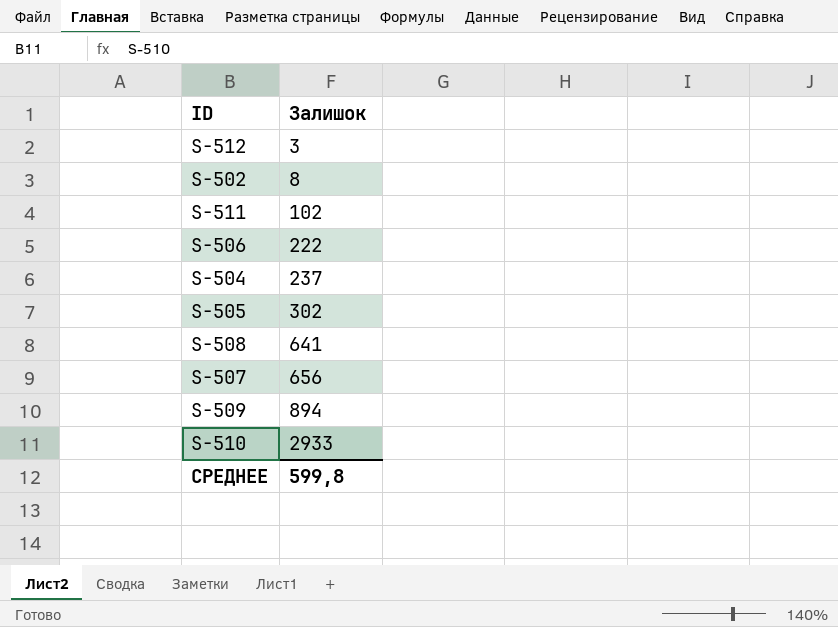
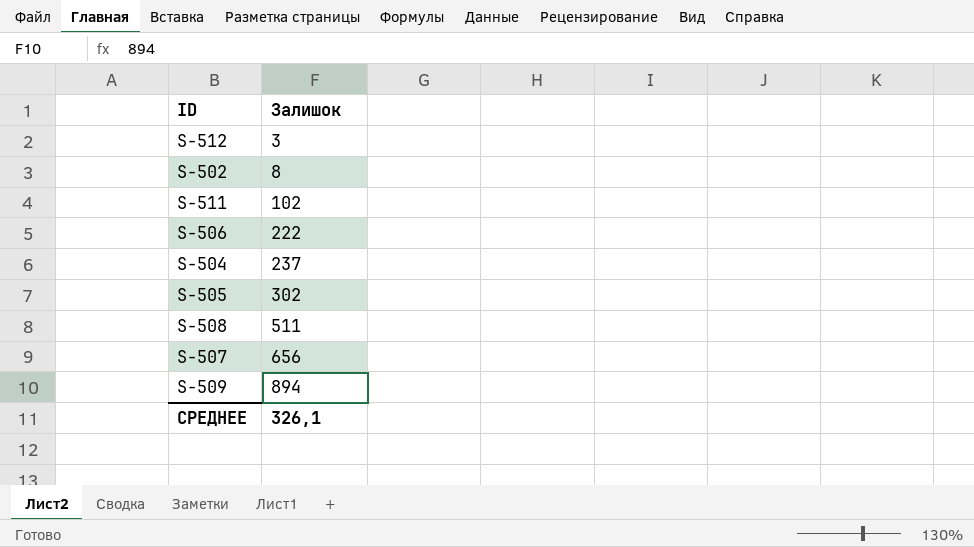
row S-510: 2933 -> none
S-508 | Залишок: 641 -> 511
СРЕДНЕЕ | Залишок: 599,8 -> 326,1

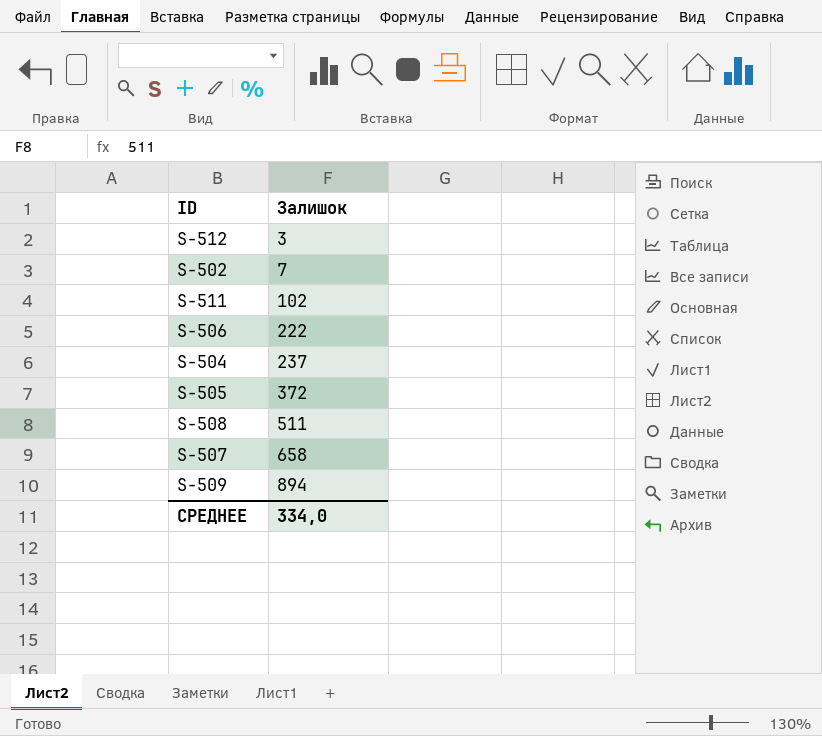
S-502 | Залишок: 8 -> 7
S-505 | Залишок: 302 -> 372
S-507 | Залишок: 656 -> 658
СРЕДНЕЕ | Залишок: 326,1 -> 334,0

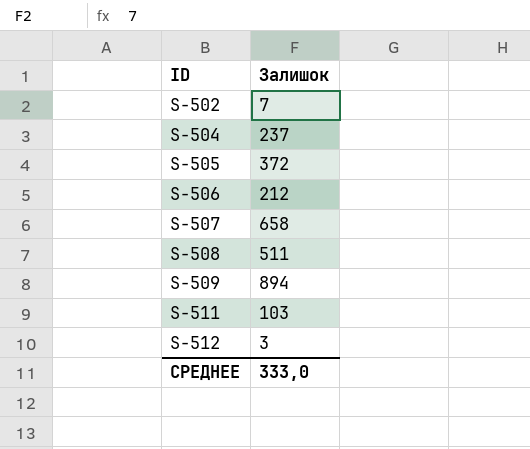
row order: Залишок ascending -> ID ascending
S-506 | Залишок: 222 -> 212
S-511 | Залишок: 102 -> 103
СРЕДНЕЕ | Залишок: 334,0 -> 333,0

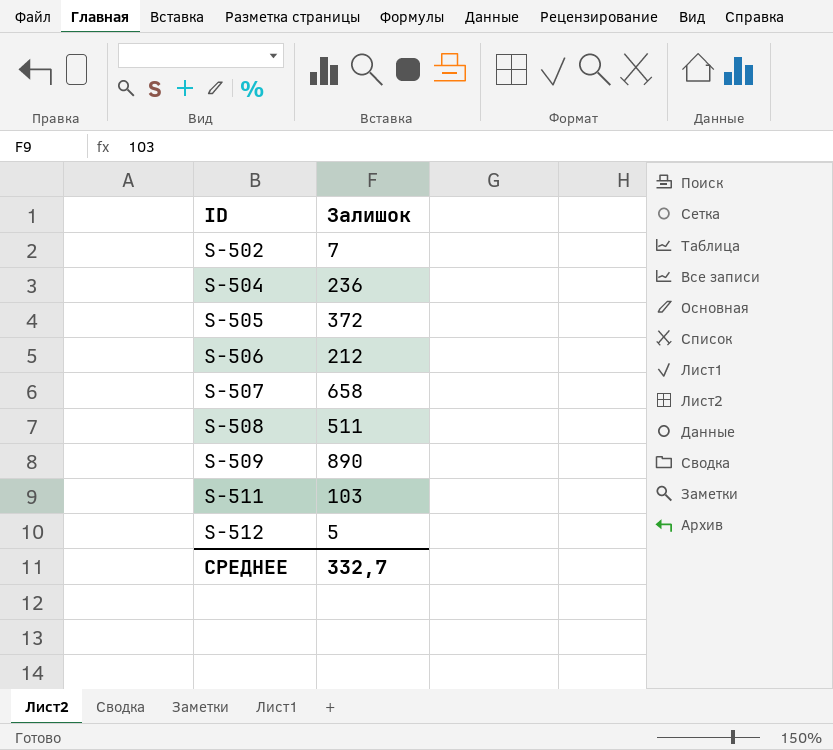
S-504 | Залишок: 237 -> 236
S-509 | Залишок: 894 -> 890
S-512 | Залишок: 3 -> 5
СРЕДНЕЕ | Залишок: 333,0 -> 332,7

